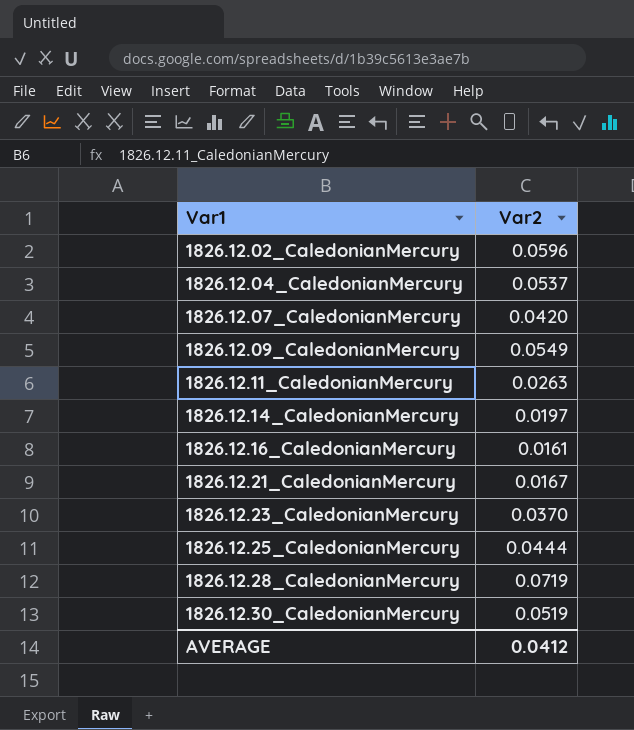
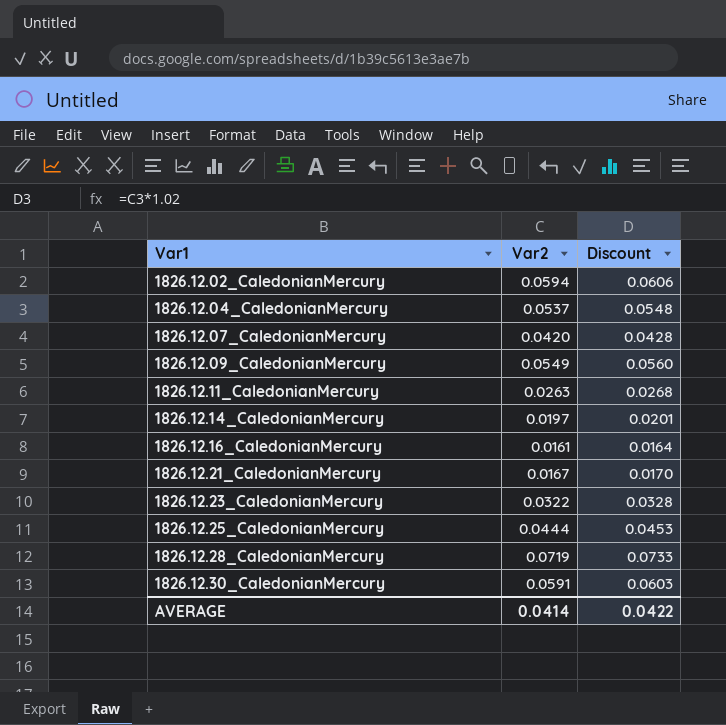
column Discount | formula: none -> [Var2] * 1.02
1826.12.02_CaledonianMercury | Var2: 0.0596 -> 0.0594
1826.12.23_CaledonianMercury | Var2: 0.0370 -> 0.0322
1826.12.30_CaledonianMercury | Var2: 0.0519 -> 0.0591
AVERAGE | Var2: 0.0412 -> 0.0414

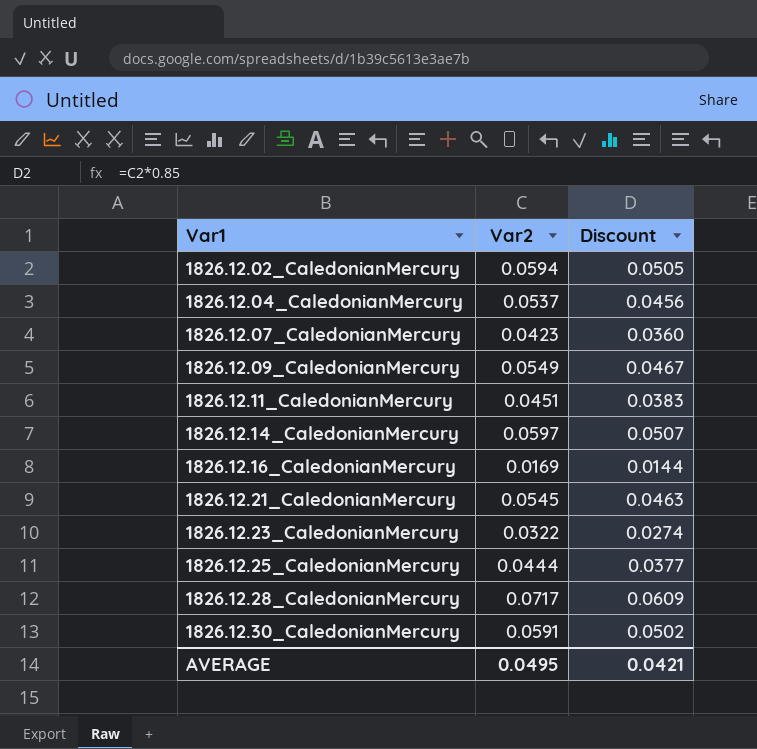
column Discount | formula: [Var2] * 1.02 -> [Var2] * 0.85
1826.12.07_CaledonianMercury | Var2: 0.0420 -> 0.0423
1826.12.11_CaledonianMercury | Var2: 0.0263 -> 0.0451
1826.12.14_CaledonianMercury | Var2: 0.0197 -> 0.0597
1826.12.16_CaledonianMercury | Var2: 0.0161 -> 0.0169
1826.12.21_CaledonianMercury | Var2: 0.0167 -> 0.0545
1826.12.28_CaledonianMercury | Var2: 0.0719 -> 0.0717
AVERAGE | Var2: 0.0414 -> 0.0495
AVERAGE | Discount: 0.0422 -> 0.0421

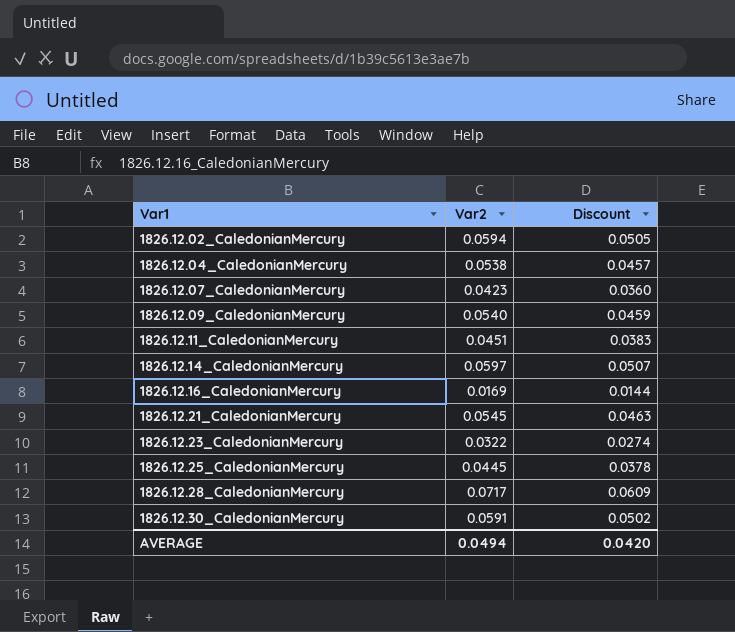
1826.12.04_CaledonianMercury | Var2: 0.0537 -> 0.0538
1826.12.04_CaledonianMercury | Discount: 0.0456 -> 0.0457
1826.12.09_CaledonianMercury | Var2: 0.0549 -> 0.0540
1826.12.09_CaledonianMercury | Discount: 0.0467 -> 0.0459
1826.12.25_CaledonianMercury | Var2: 0.0444 -> 0.0445
1826.12.25_CaledonianMercury | Discount: 0.0377 -> 0.0378
AVERAGE | Var2: 0.0495 -> 0.0494
AVERAGE | Discount: 0.0421 -> 0.0420

